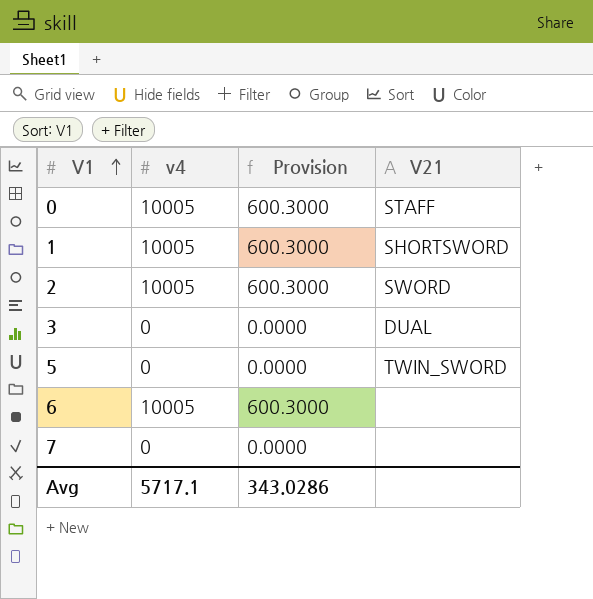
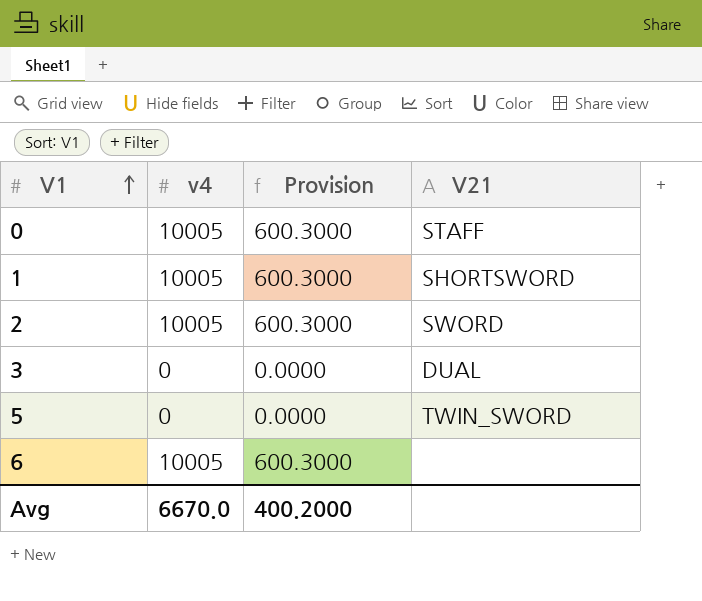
row 7: 0 | 0.0000 | none -> none
Avg | v4: 5717.1 -> 6670.0
Avg | Provision: 343.0286 -> 400.2000

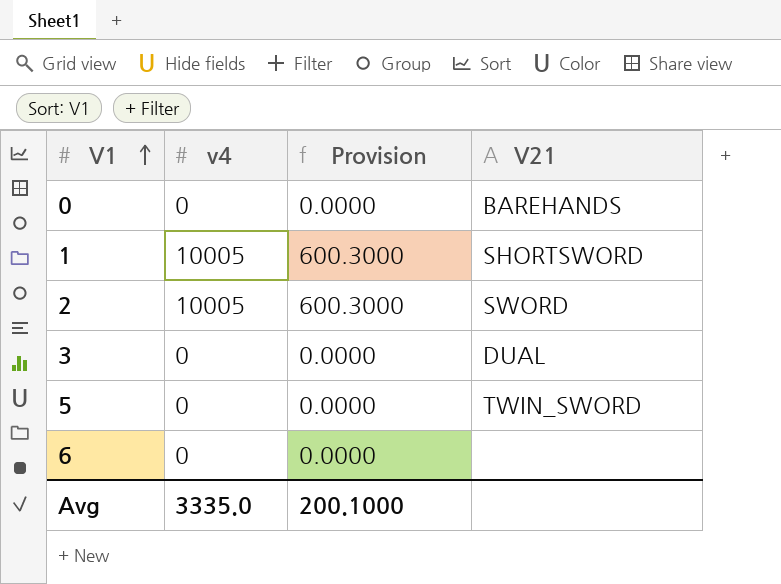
0 | v4: 10005 -> 0
0 | Provision: 600.3000 -> 0.0000
0 | V21: STAFF -> BAREHANDS
6 | v4: 10005 -> 0
6 | Provision: 600.3000 -> 0.0000
Avg | v4: 6670.0 -> 3335.0
Avg | Provision: 400.2000 -> 200.1000

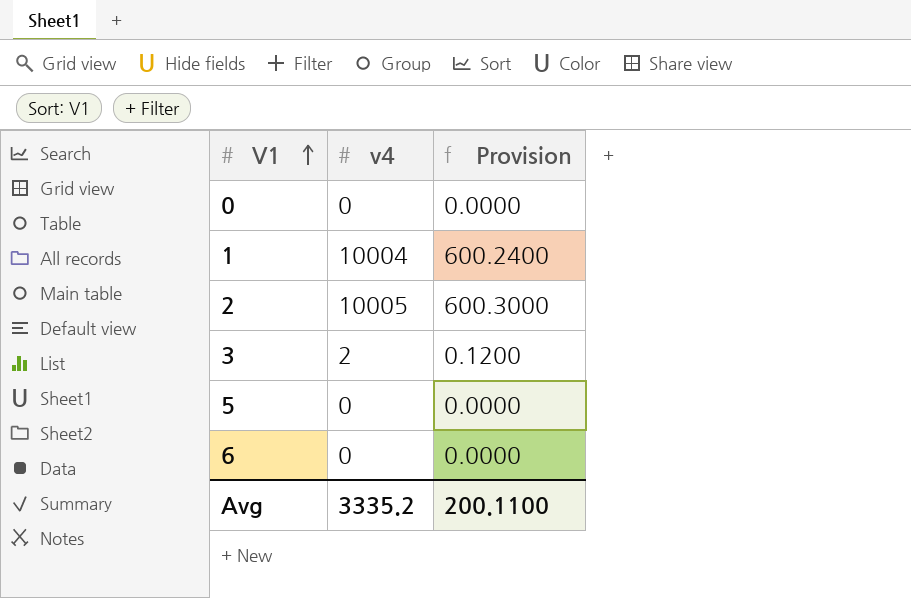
column V21 | position: 4 -> none
1 | v4: 10005 -> 10004
1 | Provision: 600.3000 -> 600.2400
3 | v4: 0 -> 2
3 | Provision: 0.0000 -> 0.1200
Avg | v4: 3335.0 -> 3335.2
Avg | Provision: 200.1000 -> 200.1100

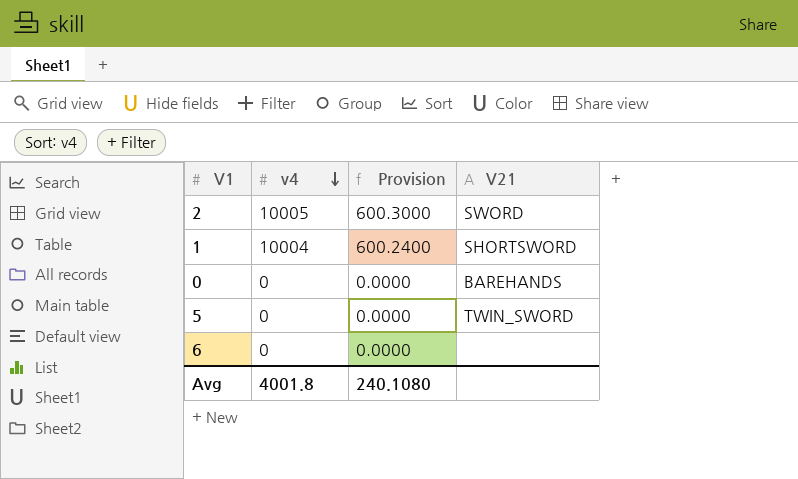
row order: V1 ascending -> v4 descending
column V21 | position: none -> 4
row 3: 2 | 0.1200 -> none
Avg | v4: 3335.2 -> 4001.8
Avg | Provision: 200.1100 -> 240.1080

